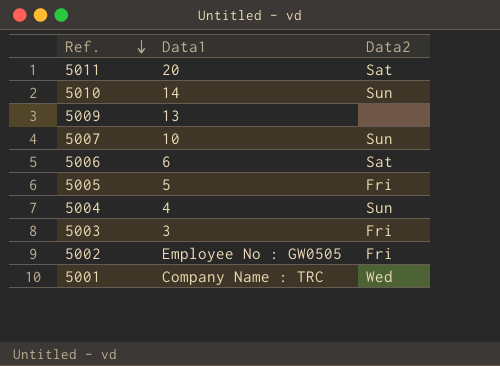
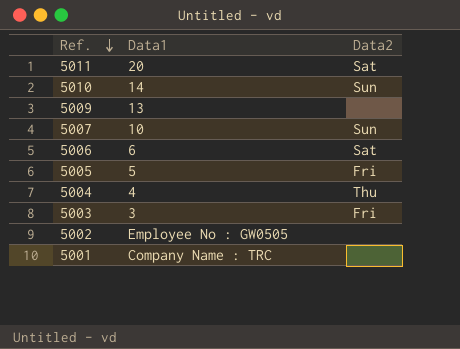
5004 | Data2: Sun -> Thu
5002 | Data2: Fri -> none
5001 | Data2: Wed -> none

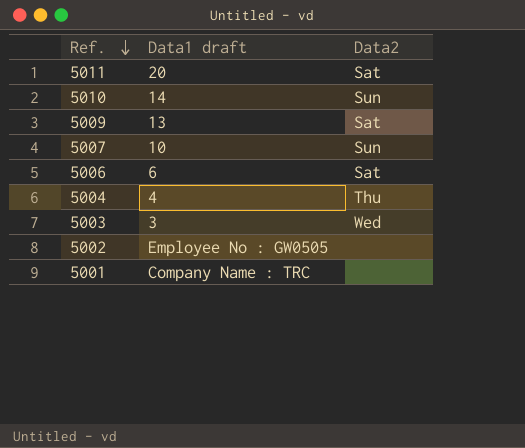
column name: Data1 -> Data1 draft
row 5005: 5 | Fri -> none
5009 | Data2: none -> Sat
5003 | Data2: Fri -> Wed

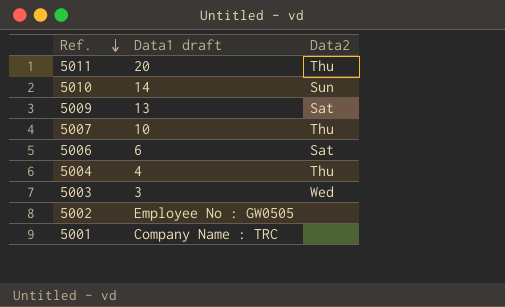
5011 | Data2: Sat -> Thu
5007 | Data2: Sun -> Thu

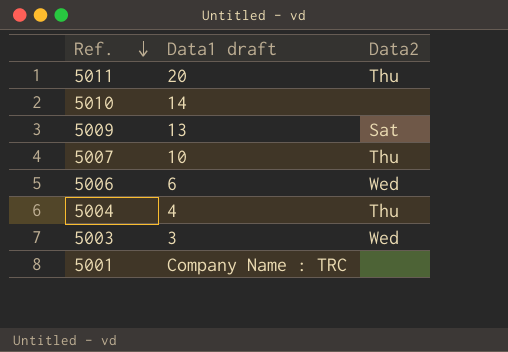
row 5002: Employee No : GW0505 | none -> none
5010 | Data2: Sun -> none
5006 | Data2: Sat -> Wed

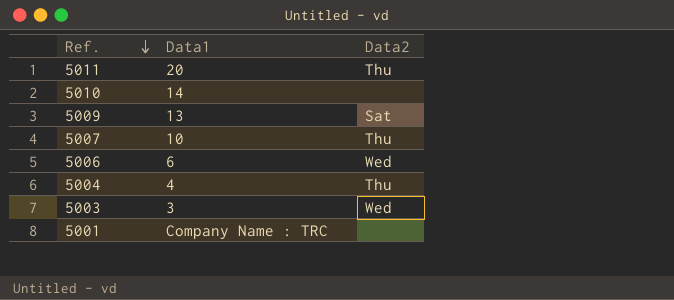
column name: Data1 draft -> Data1

